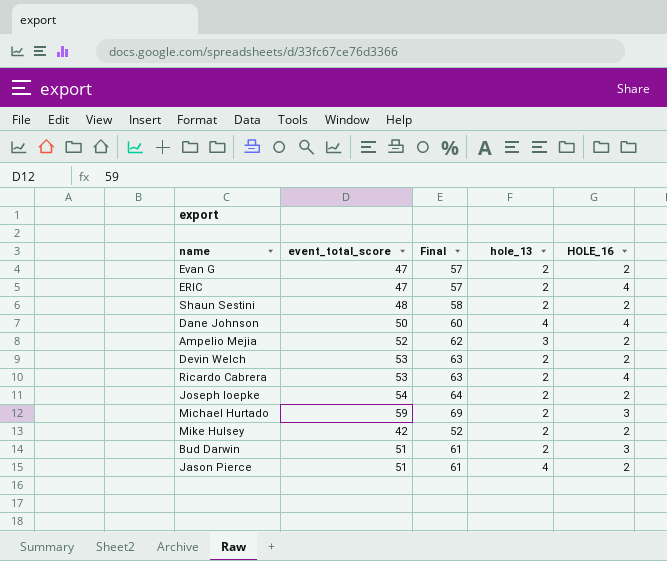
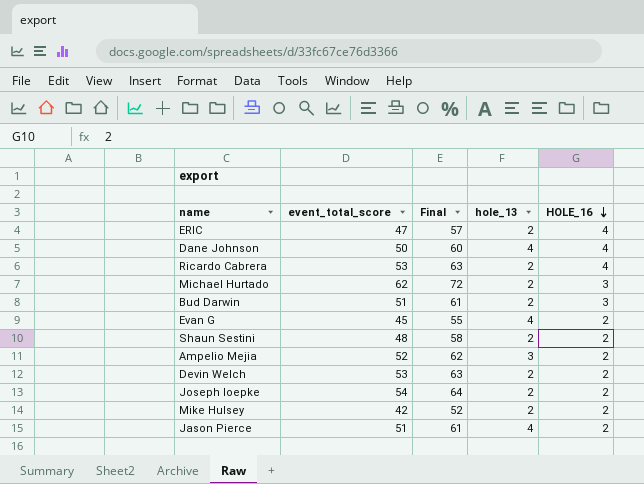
row order: none -> HOLE_16 descending
Michael Hurtado | event_total_score: 59 -> 62
Michael Hurtado | Final: 69 -> 72
Evan G | event_total_score: 47 -> 45
Evan G | Final: 57 -> 55
Evan G | hole_13: 2 -> 4

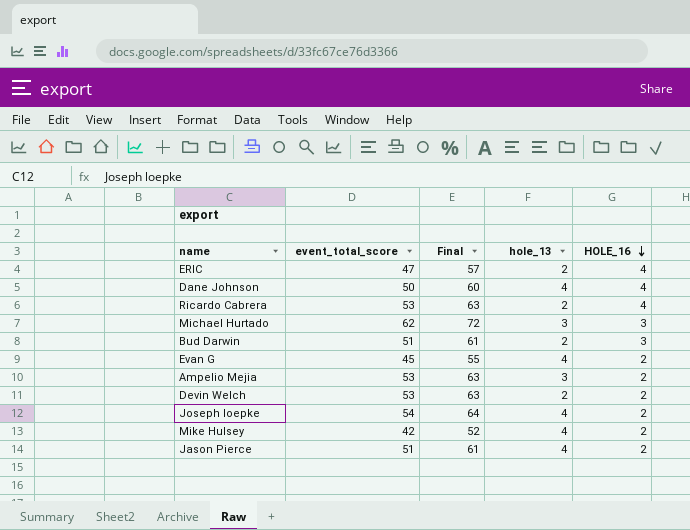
row Shaun Sestini: 48 | 58 | 2 | 2 -> none
Michael Hurtado | hole_13: 2 -> 3
Ampelio Mejia | event_total_score: 52 -> 53
Ampelio Mejia | Final: 62 -> 63
Joseph loepke | hole_13: 2 -> 4
Mike Hulsey | hole_13: 2 -> 4

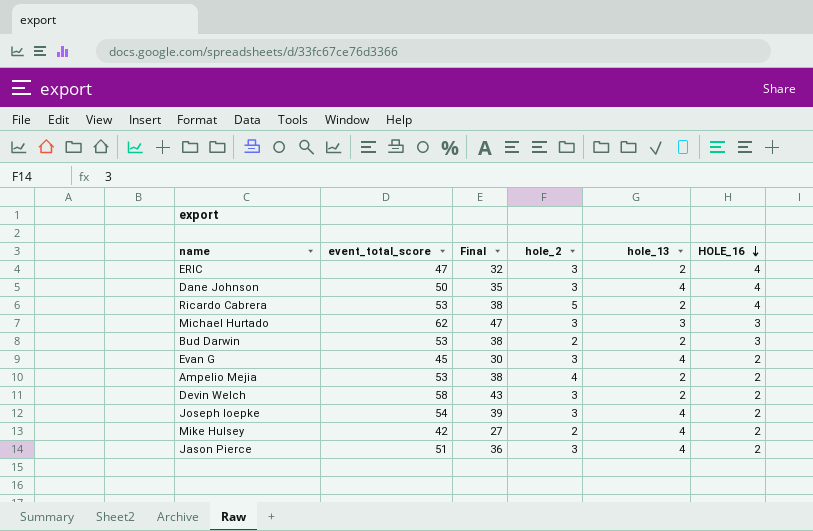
column Final | formula: [event_total_score] + 10 -> [event_total_score] - 15
column hole_2 | position: none -> 4
Bud Darwin | event_total_score: 51 -> 53
Ampelio Mejia | hole_13: 3 -> 2
Devin Welch | event_total_score: 53 -> 58

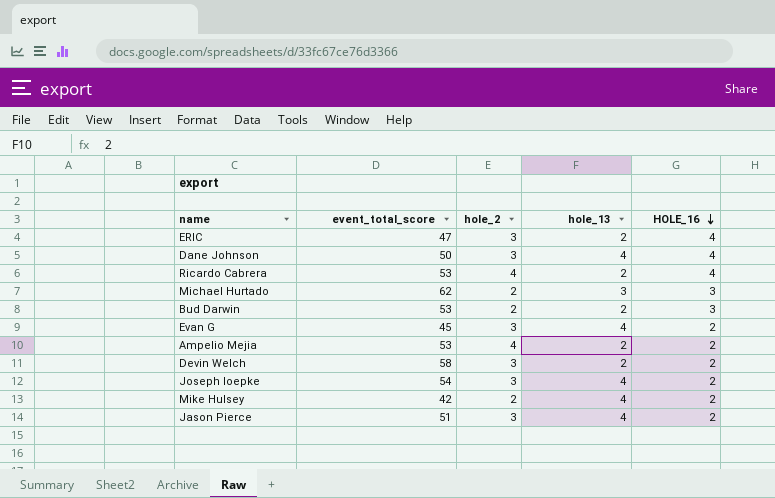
column Final | formula: [event_total_score] - 15 -> none
Ricardo Cabrera | hole_2: 5 -> 4
Michael Hurtado | hole_2: 3 -> 2

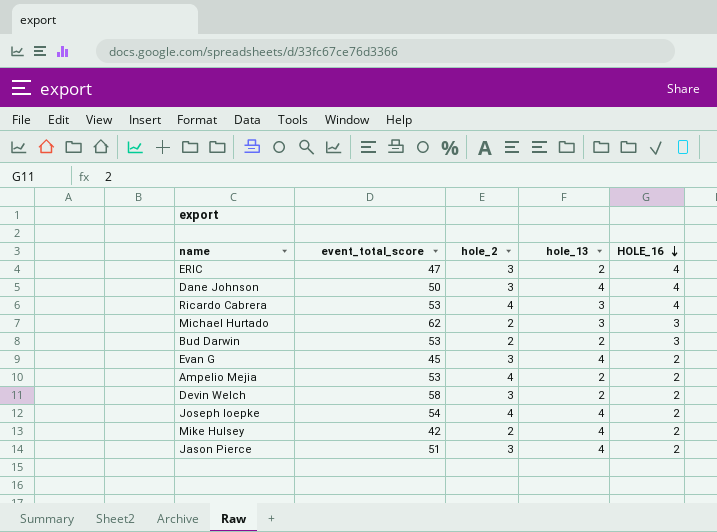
Ricardo Cabrera | hole_13: 2 -> 3
Joseph loepke | hole_2: 3 -> 4

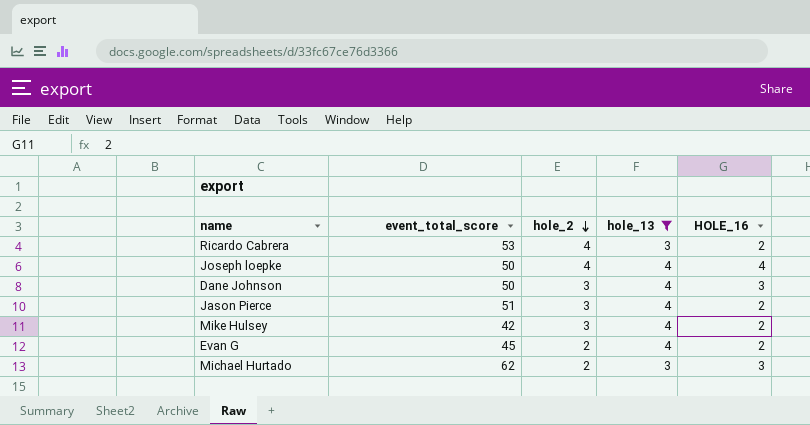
filter: none -> hole_13 != 2
row order: HOLE_16 descending -> hole_2 descending
Ricardo Cabrera | HOLE_16: 4 -> 2
Joseph loepke | event_total_score: 54 -> 50
Joseph loepke | HOLE_16: 2 -> 4
Dane Johnson | HOLE_16: 4 -> 3
Mike Hulsey | hole_2: 2 -> 3
Evan G | hole_2: 3 -> 2

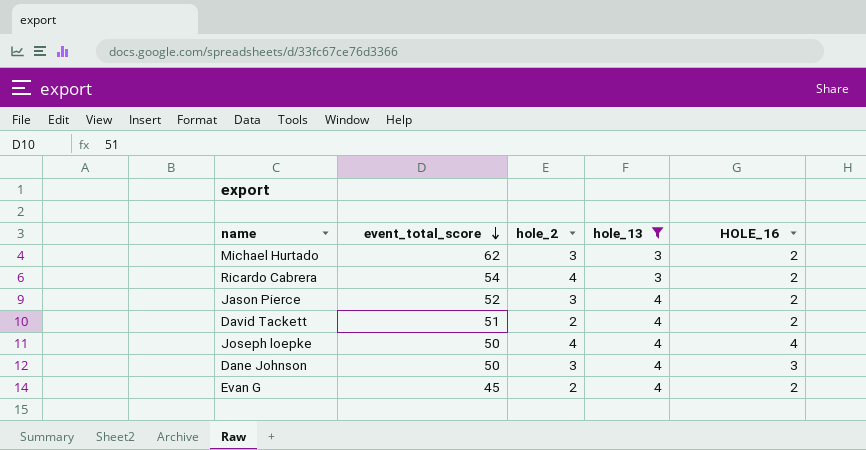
row order: hole_2 descending -> event_total_score descending
row Mike Hulsey: 42 | 3 | 4 | 2 -> none
Michael Hurtado | hole_2: 2 -> 3
Michael Hurtado | HOLE_16: 3 -> 2
Ricardo Cabrera | event_total_score: 53 -> 54
Jason Pierce | event_total_score: 51 -> 52
row David Tackett: none -> 51 | 2 | 4 | 2

